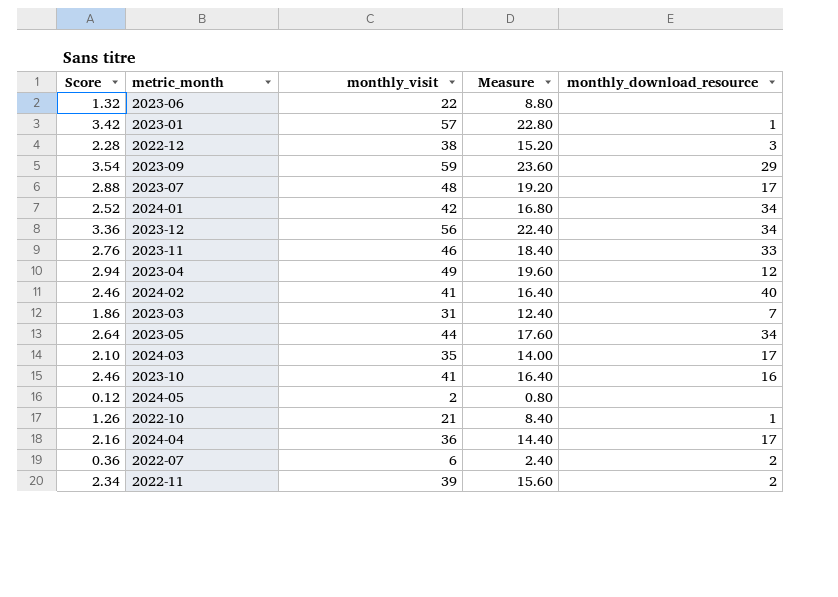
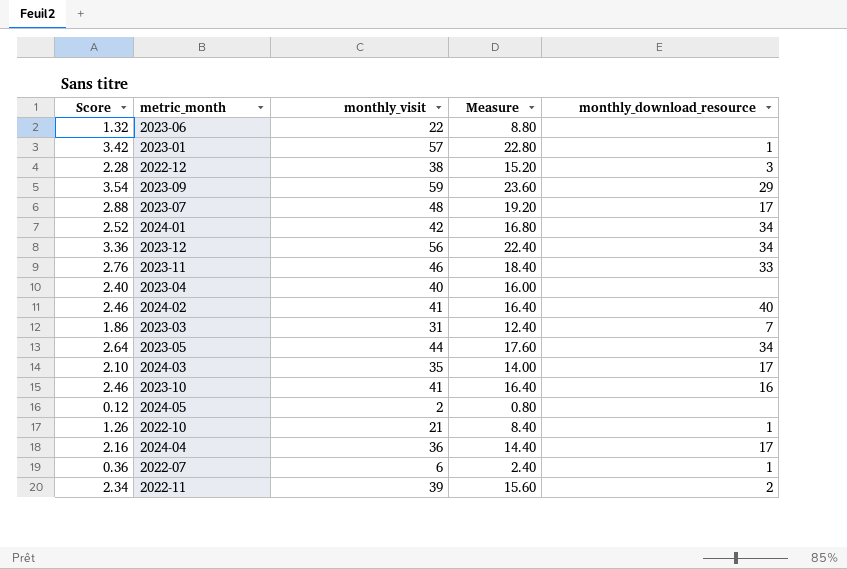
2023-04 | Score: 2.94 -> 2.40
2023-04 | monthly_visit: 49 -> 40
2023-04 | Measure: 19.60 -> 16.00
2023-04 | monthly_download_resource: 12 -> none
2022-07 | monthly_download_resource: 2 -> 1

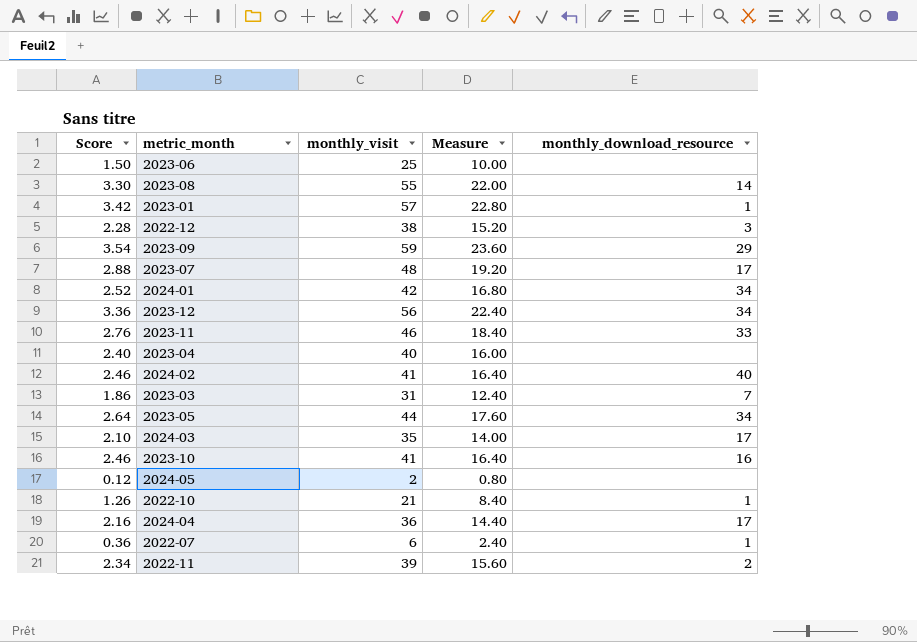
2023-06 | Score: 1.32 -> 1.50
2023-06 | monthly_visit: 22 -> 25
2023-06 | Measure: 8.80 -> 10.00
row 2023-08: none -> 3.30 | 55 | 22.00 | 14

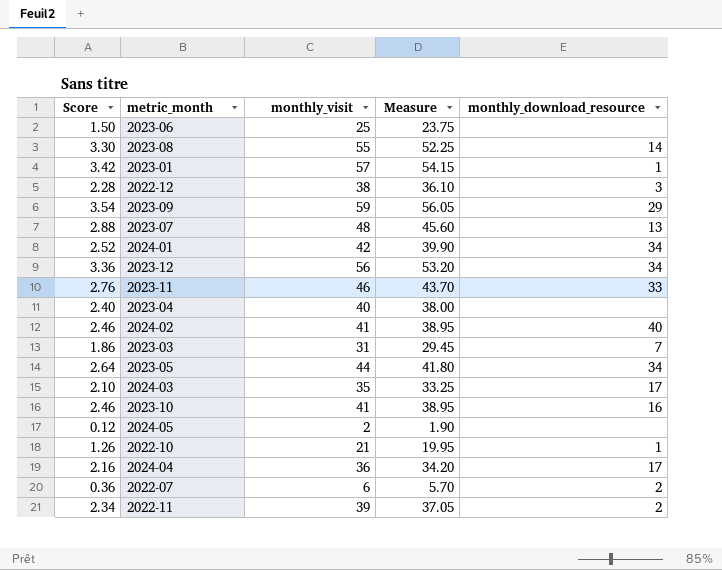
column Measure | formula: [monthly_visit] * 0.4 -> [monthly_visit] * 0.95
2023-07 | monthly_download_resource: 17 -> 13
2022-07 | monthly_download_resource: 1 -> 2

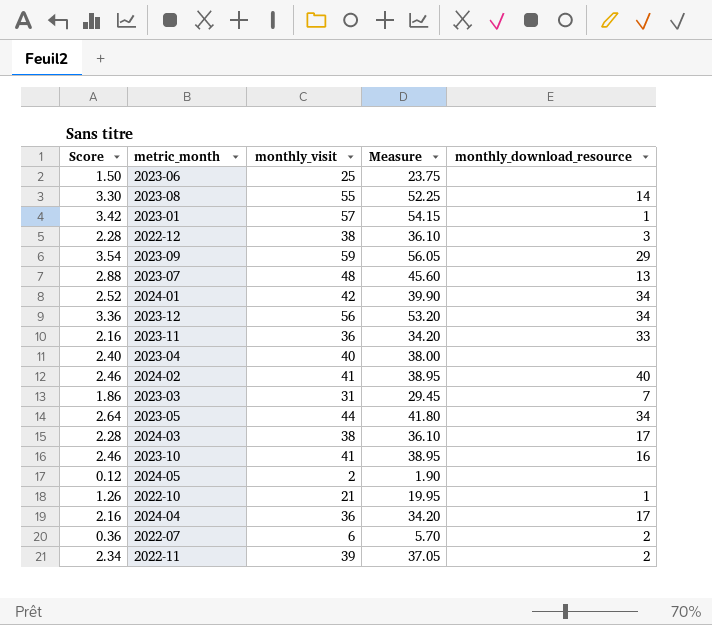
2023-11 | Score: 2.76 -> 2.16
2023-11 | monthly_visit: 46 -> 36
2023-11 | Measure: 43.70 -> 34.20
2024-03 | Score: 2.10 -> 2.28
2024-03 | monthly_visit: 35 -> 38
2024-03 | Measure: 33.25 -> 36.10

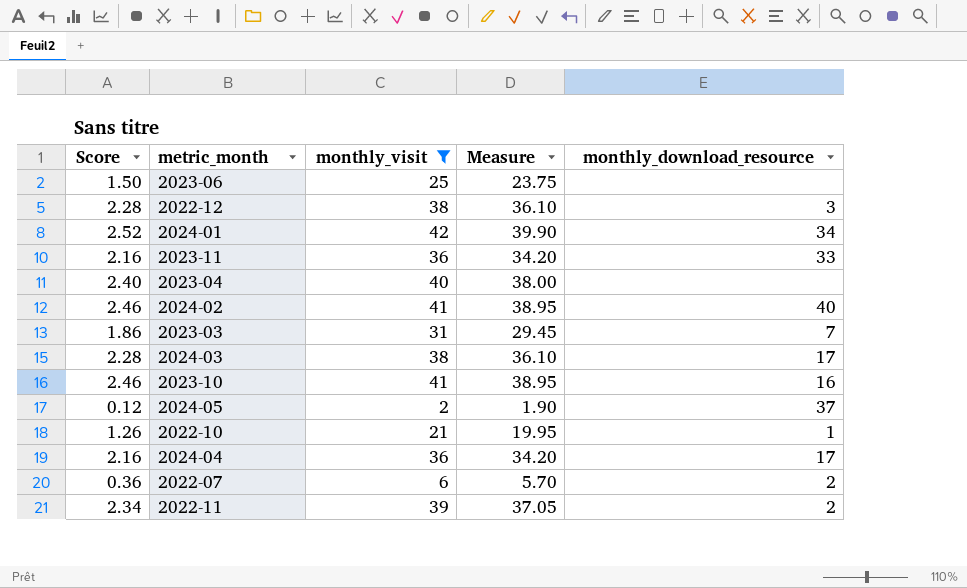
filter: none -> monthly_visit <= 42
2024-05 | monthly_download_resource: none -> 37

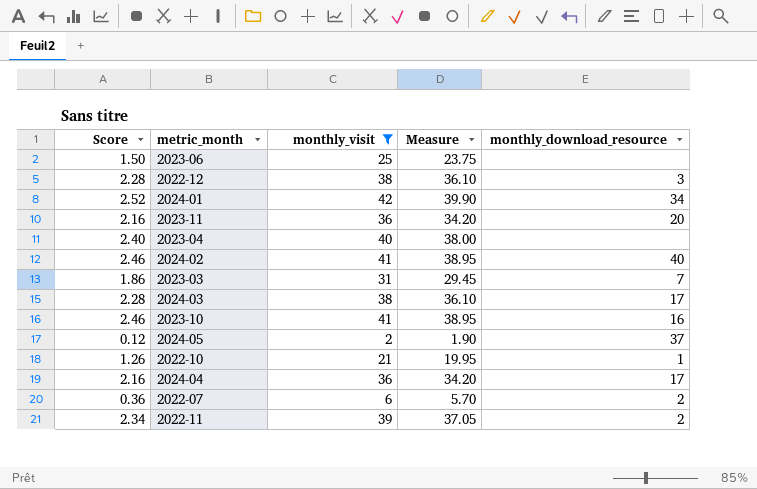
2023-11 | monthly_download_resource: 33 -> 20

